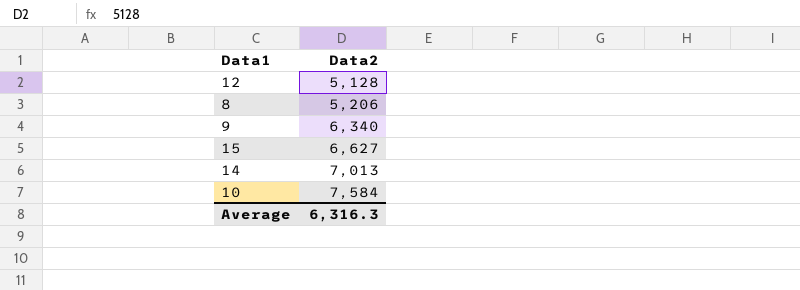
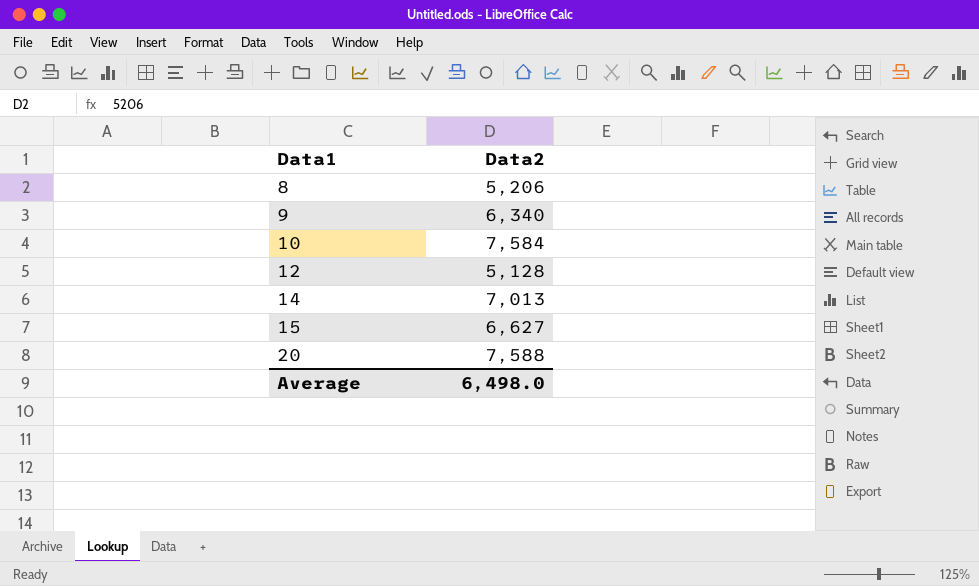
row order: Data2 ascending -> Data1 ascending
row 20: none -> 7,588
Average | Data2: 6,316.3 -> 6,498.0

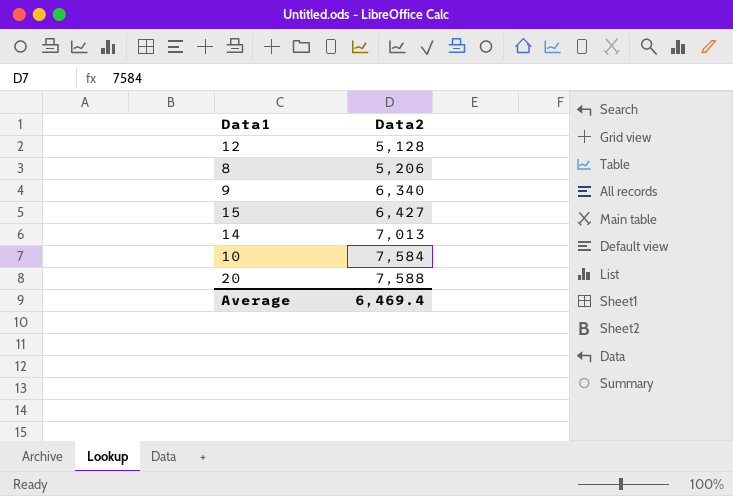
row order: Data1 ascending -> Data2 ascending
15 | Data2: 6,627 -> 6,427
Average | Data2: 6,498.0 -> 6,469.4

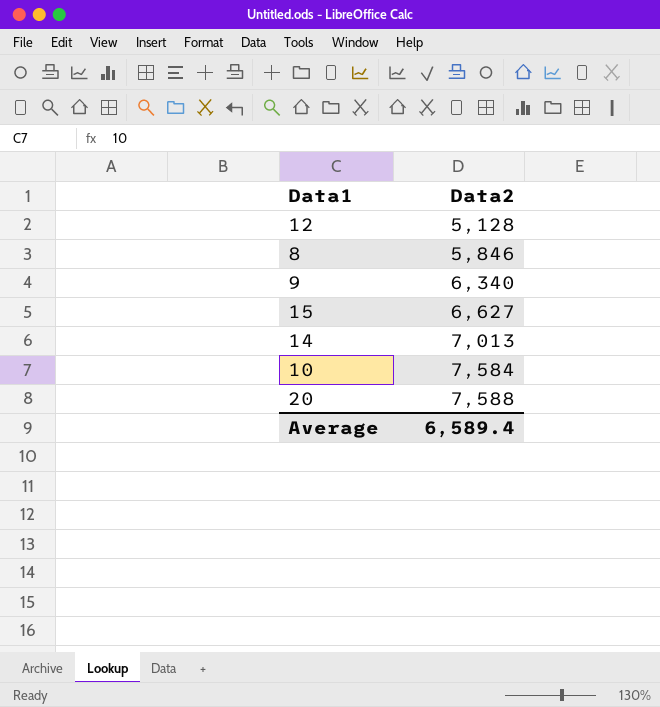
8 | Data2: 5,206 -> 5,846
15 | Data2: 6,427 -> 6,627
Average | Data2: 6,469.4 -> 6,589.4

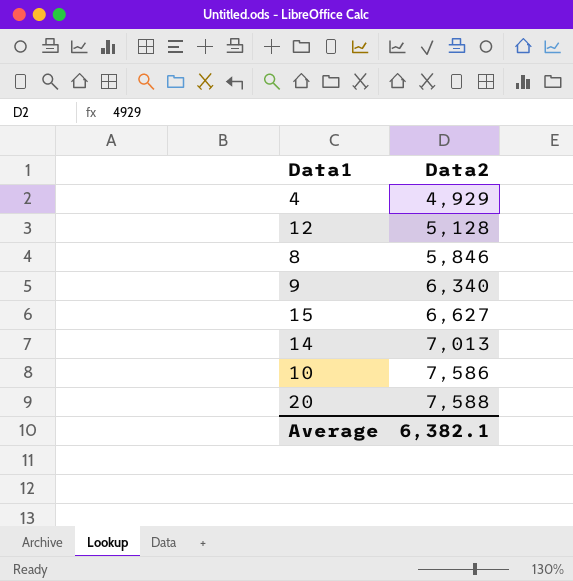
row 4: none -> 4,929
10 | Data2: 7,584 -> 7,586
Average | Data2: 6,589.4 -> 6,382.1

